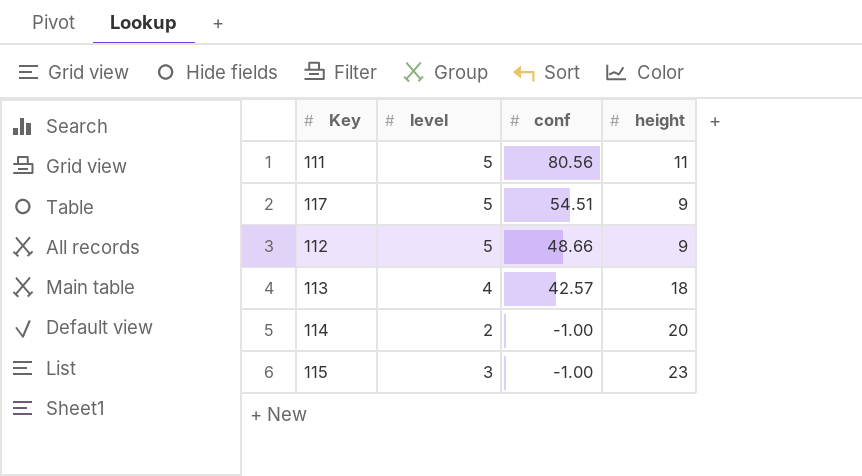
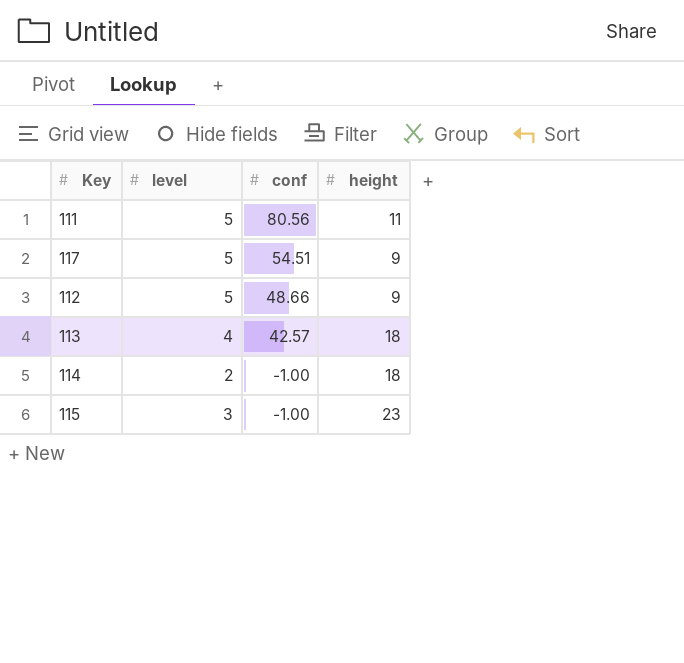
114 | height: 20 -> 18

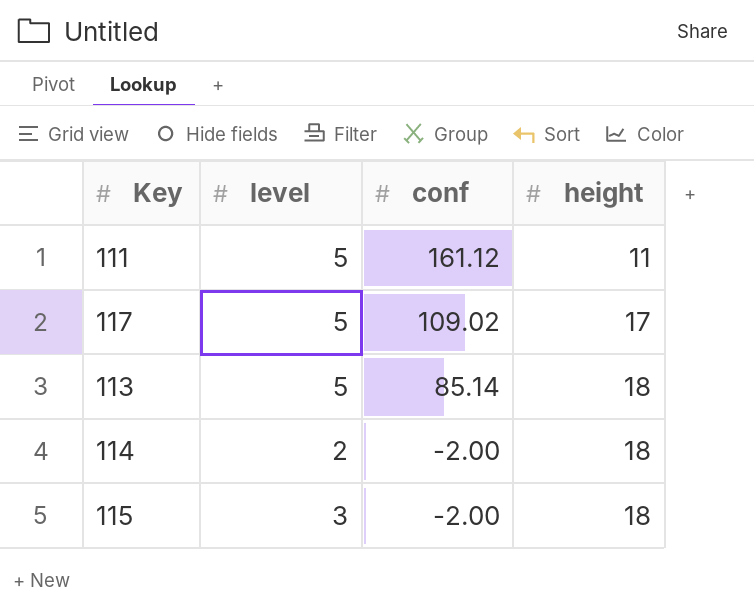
row 112: 5 | 48.66 | 9 -> none
111 | conf: 80.56 -> 161.12
117 | conf: 54.51 -> 109.02
117 | height: 9 -> 17
113 | level: 4 -> 5
113 | conf: 42.57 -> 85.14
114 | conf: -1.00 -> -2.00
115 | conf: -1.00 -> -2.00
115 | height: 23 -> 18

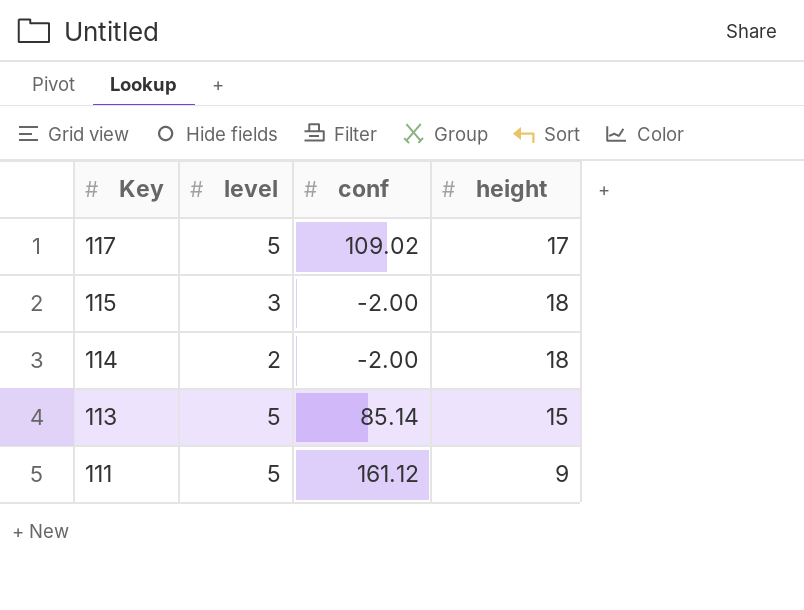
row order: conf descending -> Key descending
113 | height: 18 -> 15
111 | height: 11 -> 9

